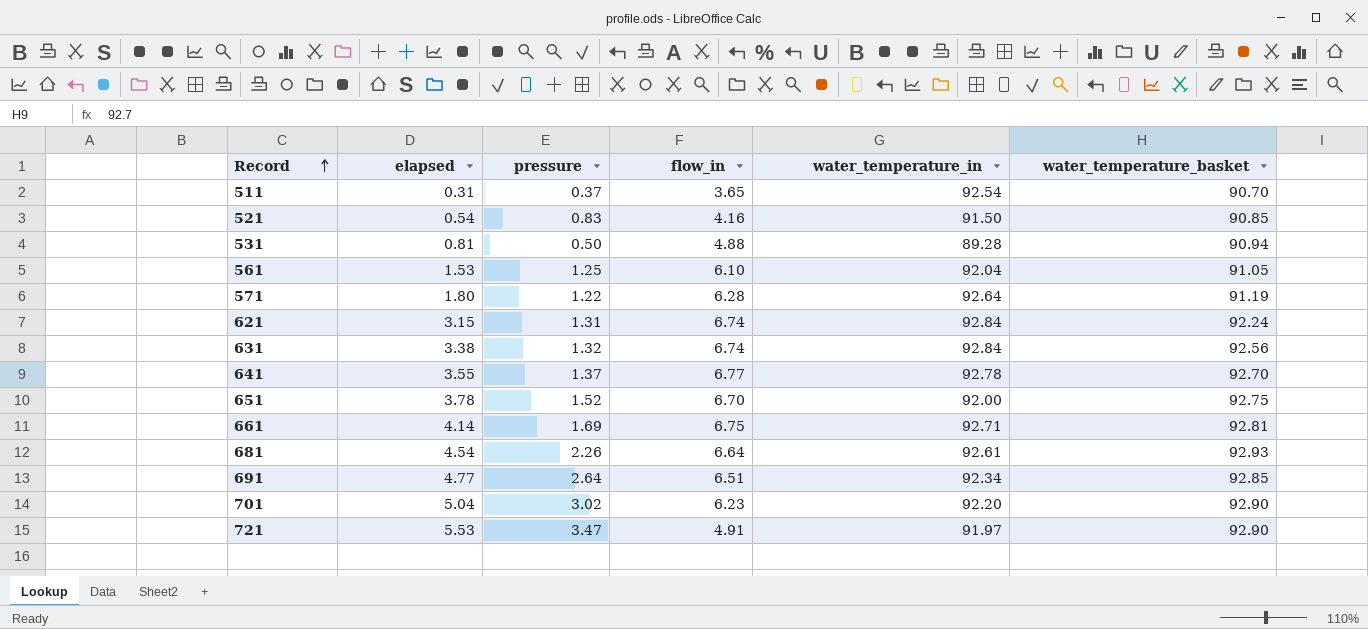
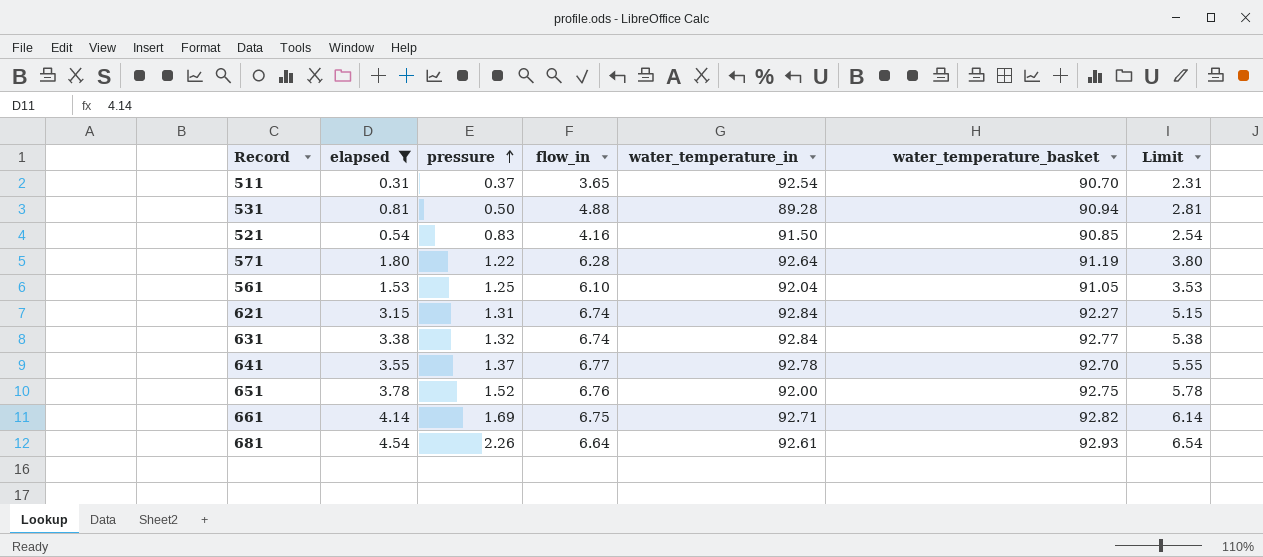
filter: none -> elapsed <= 4.54
row order: Record ascending -> pressure ascending
column Limit | formula: none -> [elapsed] + 2
621 | water_temperature_basket: 92.24 -> 92.27
631 | water_temperature_basket: 92.56 -> 92.77
651 | flow_in: 6.70 -> 6.76
661 | water_temperature_basket: 92.81 -> 92.82

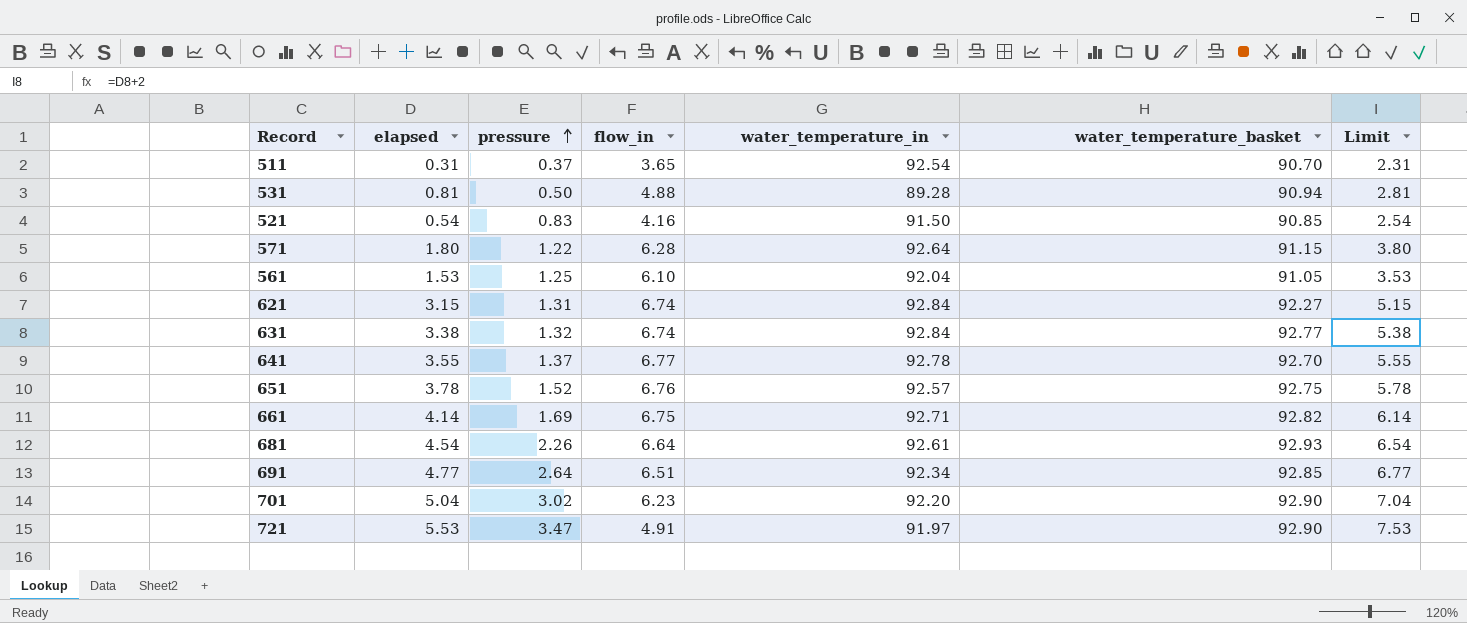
filter: elapsed <= 4.54 -> none
571 | water_temperature_basket: 91.19 -> 91.15
651 | water_temperature_in: 92.00 -> 92.57

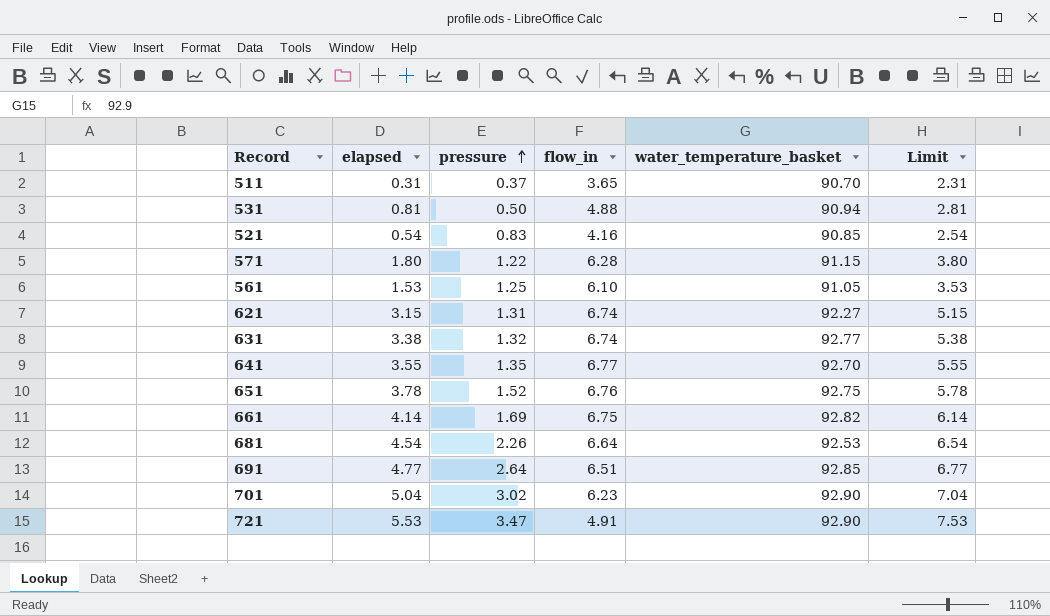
column water_temperature_in | position: 5 -> none
641 | pressure: 1.37 -> 1.35
681 | water_temperature_basket: 92.93 -> 92.53

